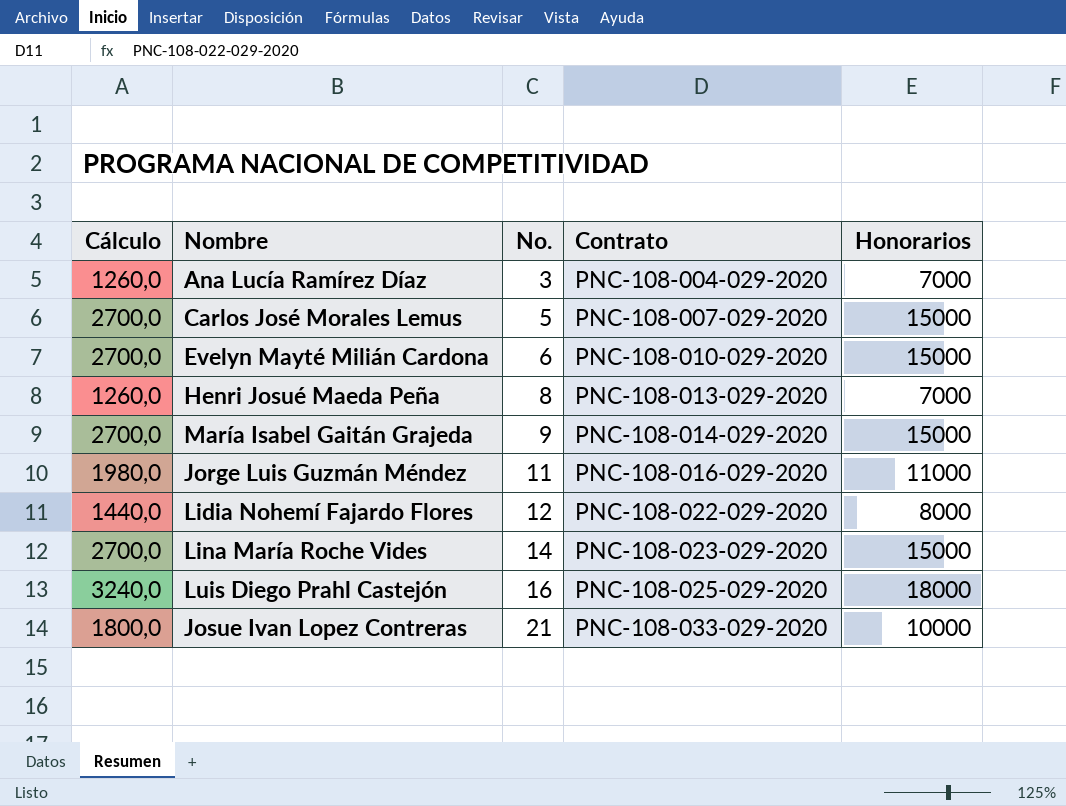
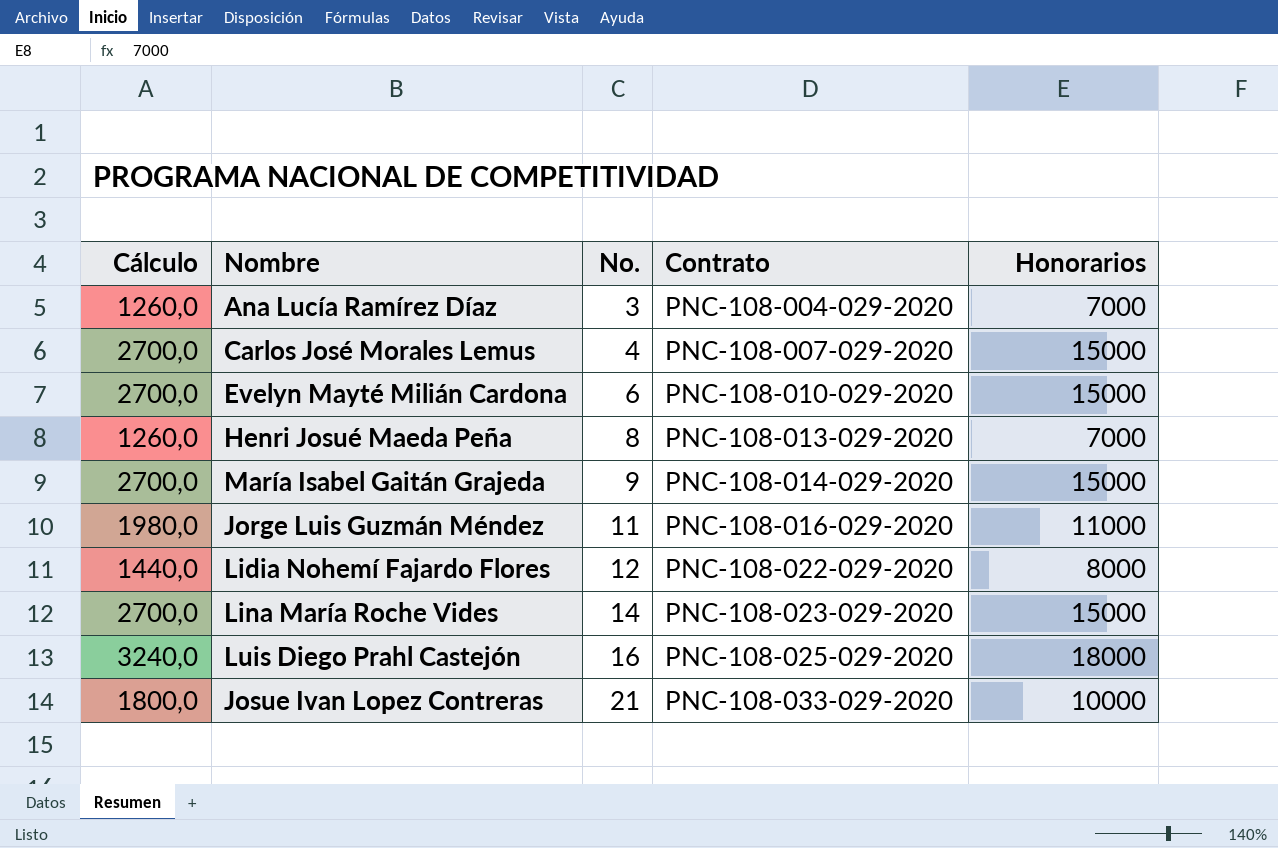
Carlos José Morales Lemus | No.: 5 -> 4

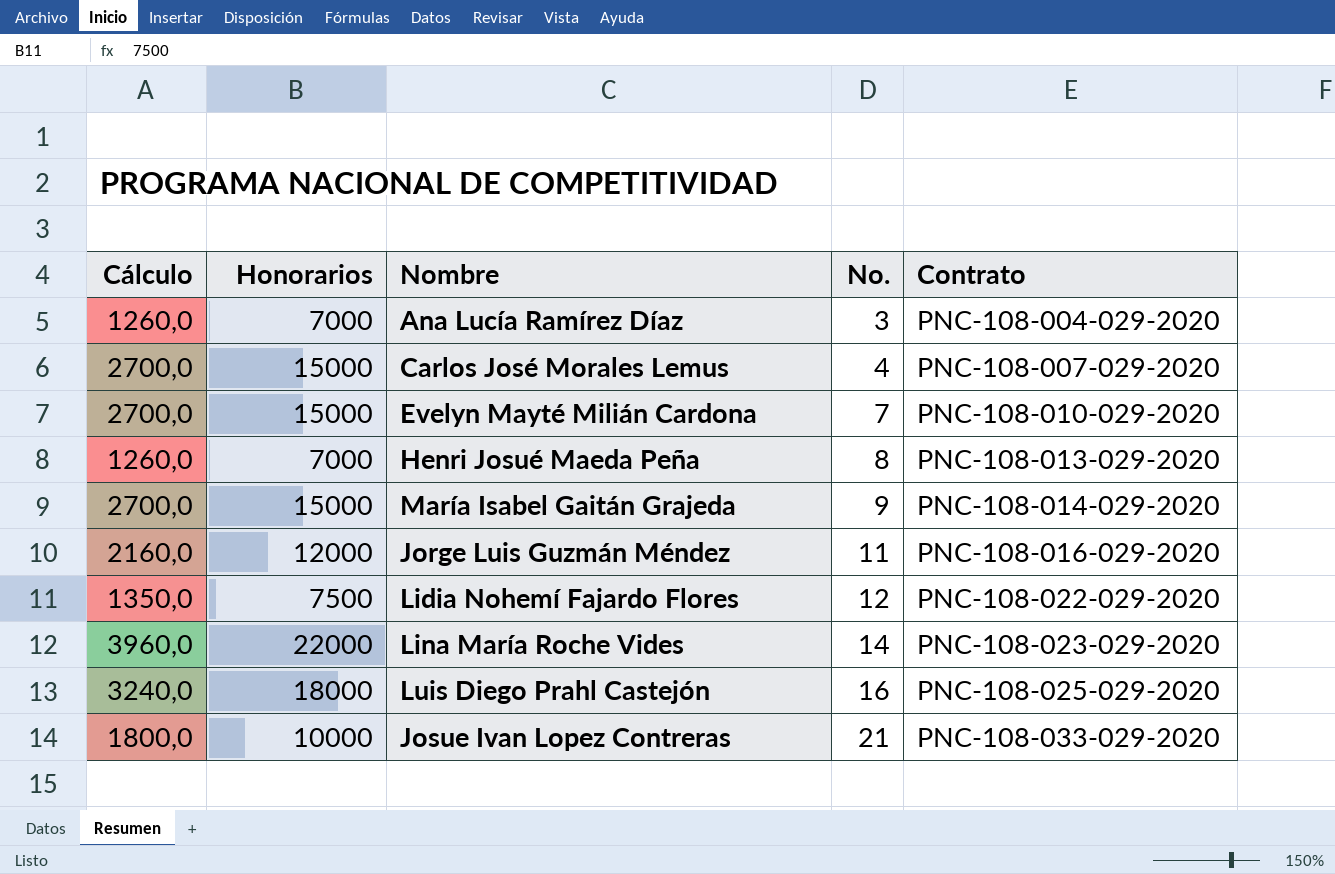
column Honorarios | position: 5 -> 2
Evelyn Mayté Milián Cardona | No.: 6 -> 7
Jorge Luis Guzmán Méndez | Cálculo: 1980,0 -> 2160,0
Jorge Luis Guzmán Méndez | Honorarios: 11000 -> 12000
Lidia Nohemí Fajardo Flores | Cálculo: 1440,0 -> 1350,0
Lidia Nohemí Fajardo Flores | Honorarios: 8000 -> 7500
Lina María Roche Vides | Cálculo: 2700,0 -> 3960,0
Lina María Roche Vides | Honorarios: 15000 -> 22000

